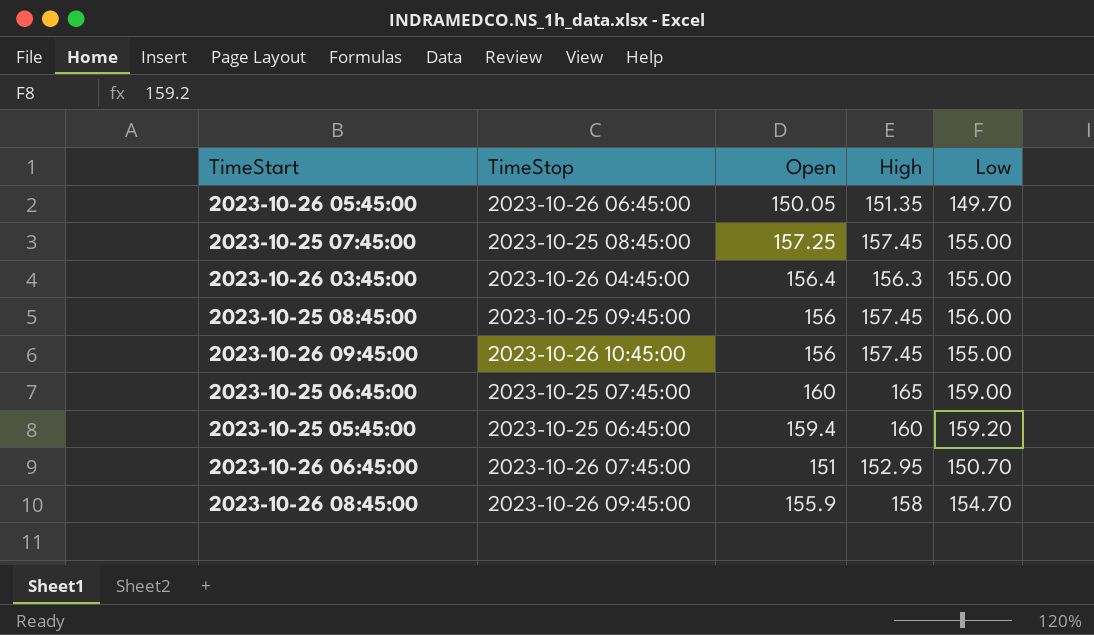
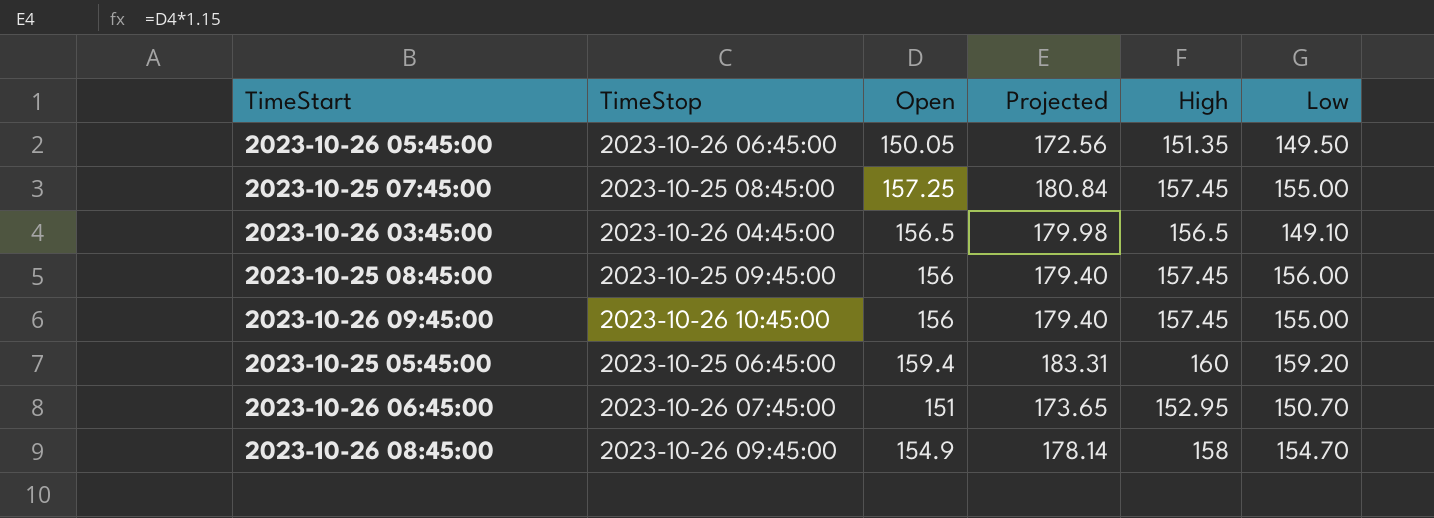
column Projected | formula: none -> [Open] * 1.15
row 2023-10-25 06:45:00: 2023-10-25 07:45:00 | 160 | 165 | 159.00 -> none
2023-10-26 05:45:00 | Low: 149.70 -> 149.50
2023-10-26 03:45:00 | Open: 156.4 -> 156.5
2023-10-26 03:45:00 | High: 156.3 -> 156.5
2023-10-26 03:45:00 | Low: 155.00 -> 149.10
2023-10-26 08:45:00 | Open: 155.9 -> 154.9

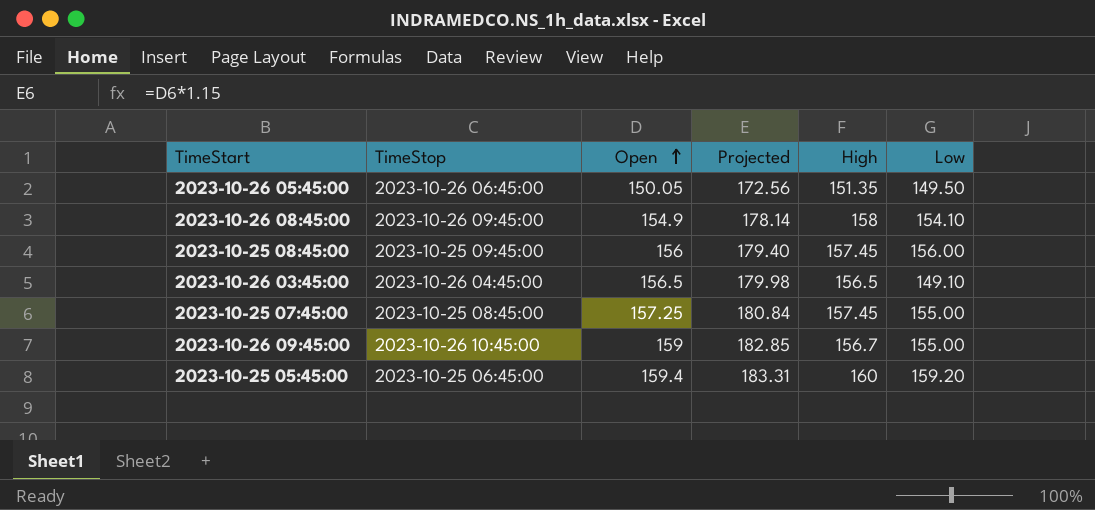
row order: none -> Open ascending
row 2023-10-26 06:45:00: 2023-10-26 07:45:00 | 151 | 173.65 | 152.95 | 150.70 -> none
2023-10-26 08:45:00 | Low: 154.70 -> 154.10
2023-10-26 09:45:00 | Open: 156 -> 159
2023-10-26 09:45:00 | Projected: 179.40 -> 182.85
2023-10-26 09:45:00 | High: 157.45 -> 156.7

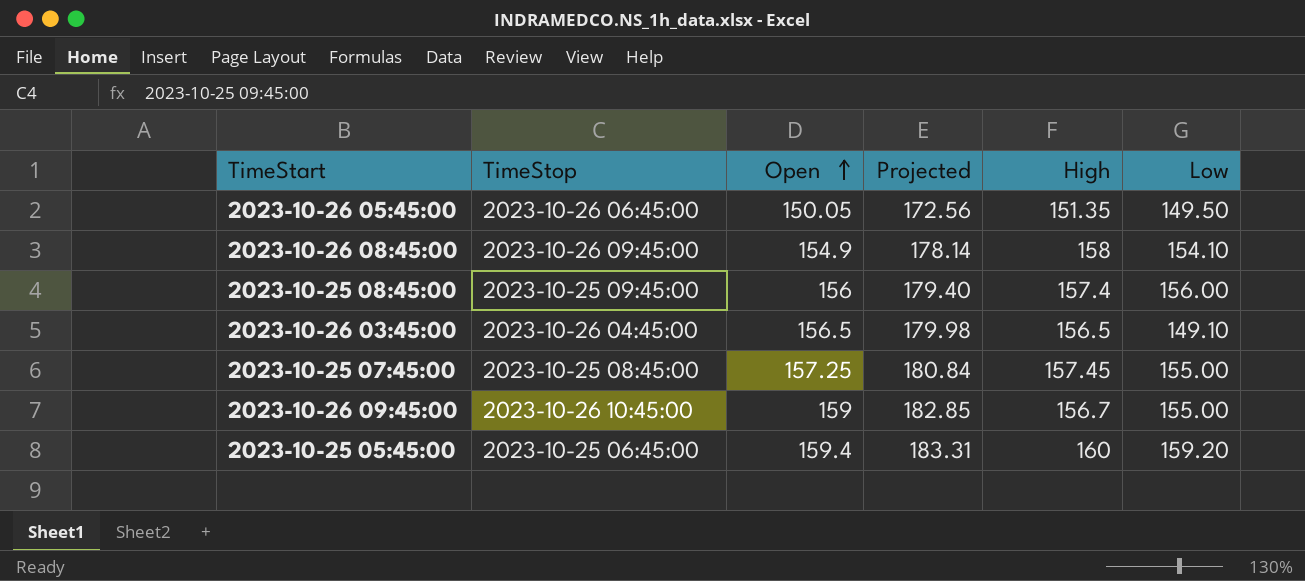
2023-10-25 08:45:00 | High: 157.45 -> 157.4

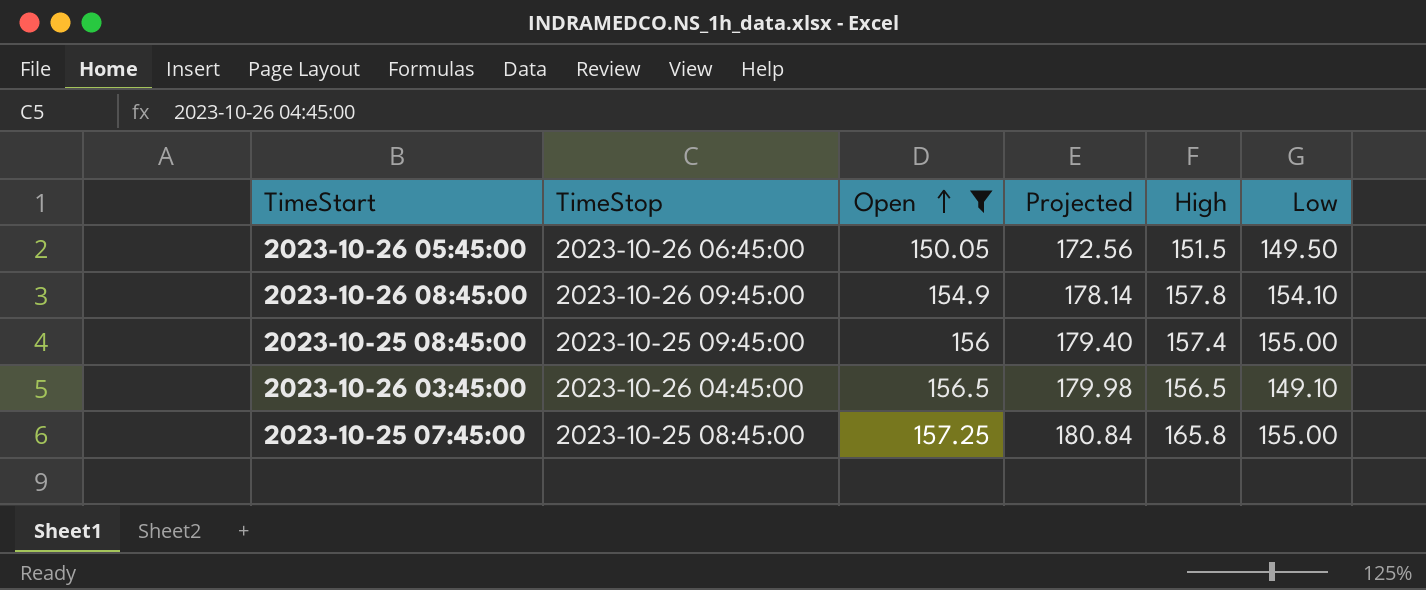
filter: none -> Open <= 157.25
2023-10-26 05:45:00 | High: 151.35 -> 151.5
2023-10-26 08:45:00 | High: 158 -> 157.8
2023-10-25 08:45:00 | Low: 156.00 -> 155.00
2023-10-25 07:45:00 | High: 157.45 -> 165.8

